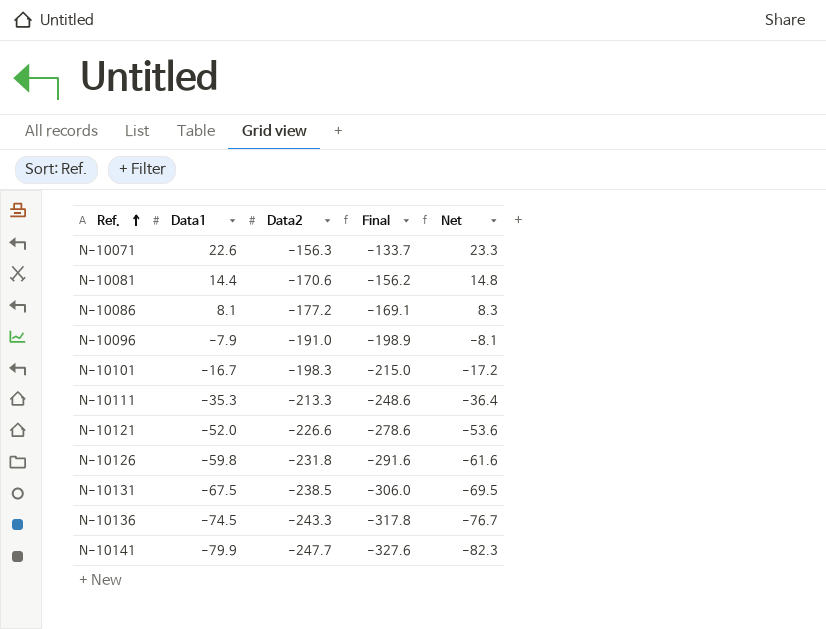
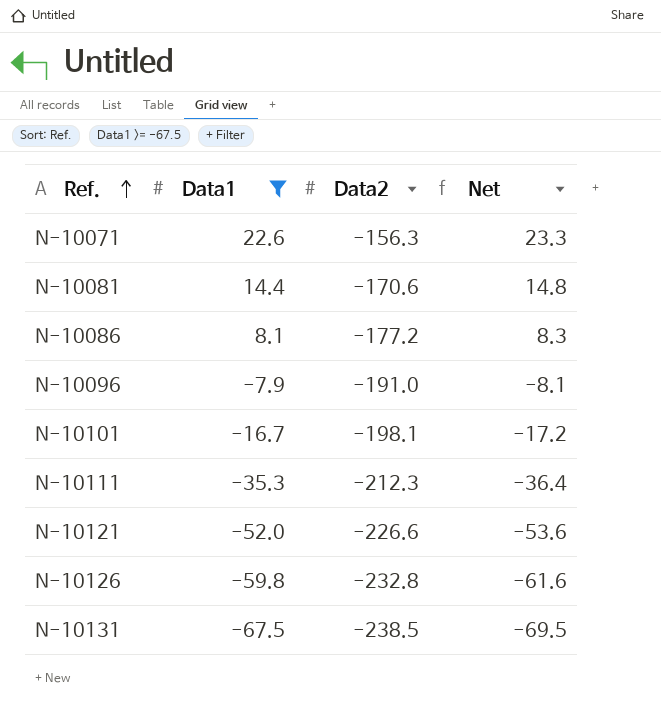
filter: none -> Data1 >= -67.5
column Final | formula: [Data1] + [Data2] -> none
N-10101 | Data2: -198.3 -> -198.1
N-10111 | Data2: -213.3 -> -212.3
N-10126 | Data2: -231.8 -> -232.8

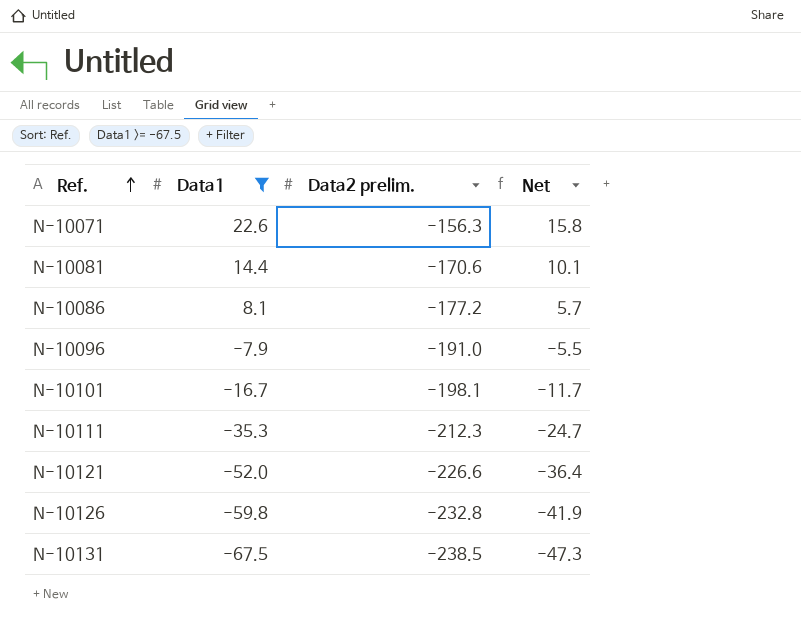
column name: Data2 -> Data2 prelim.
column Net | formula: [Data1] * 1.03 -> [Data1] * 0.7

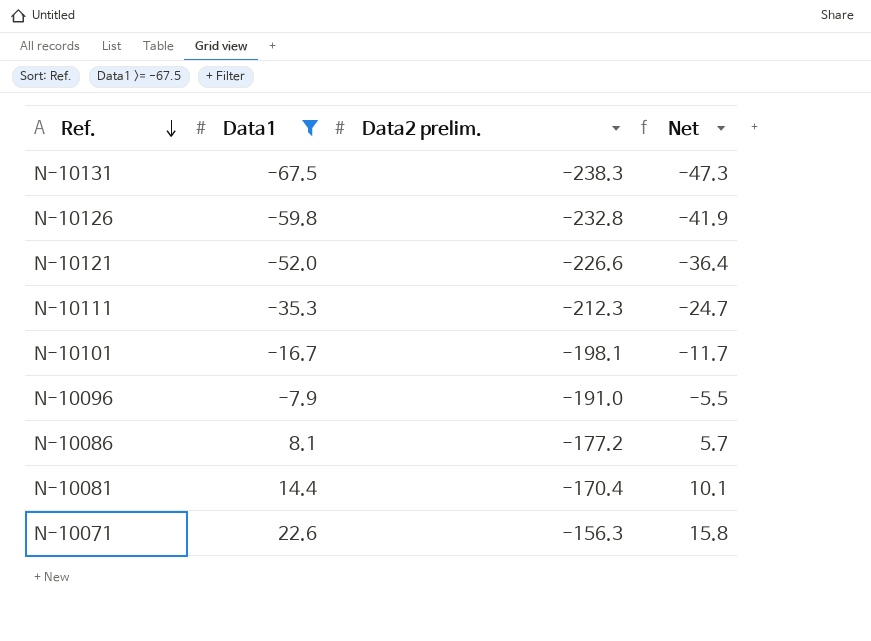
row order: Ref. ascending -> Ref. descending
N-10131 | Data2 prelim.: -238.5 -> -238.3
N-10081 | Data2 prelim.: -170.6 -> -170.4

